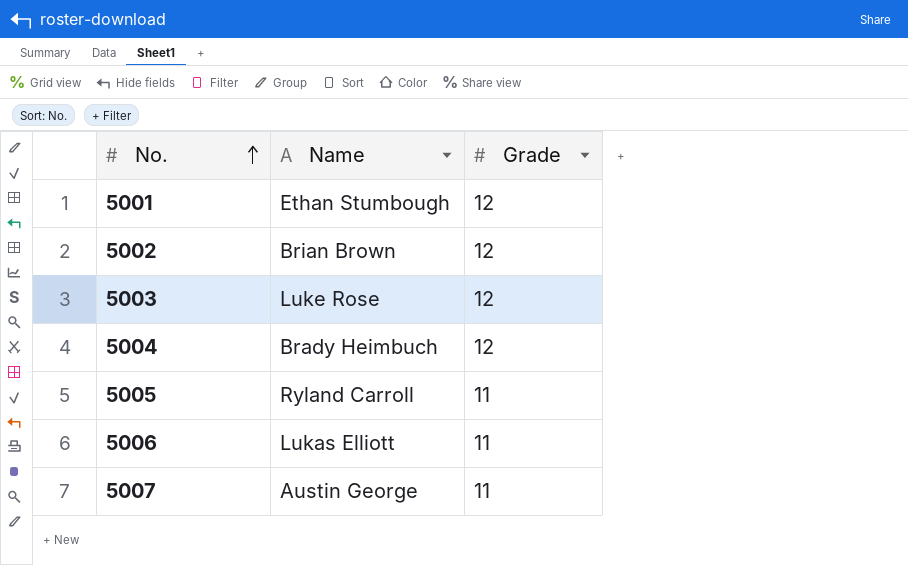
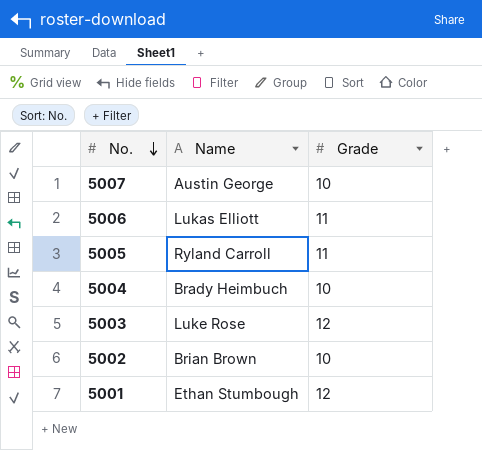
row order: No. ascending -> No. descending
5007 | Grade: 11 -> 10
5004 | Grade: 12 -> 10
5002 | Grade: 12 -> 10

